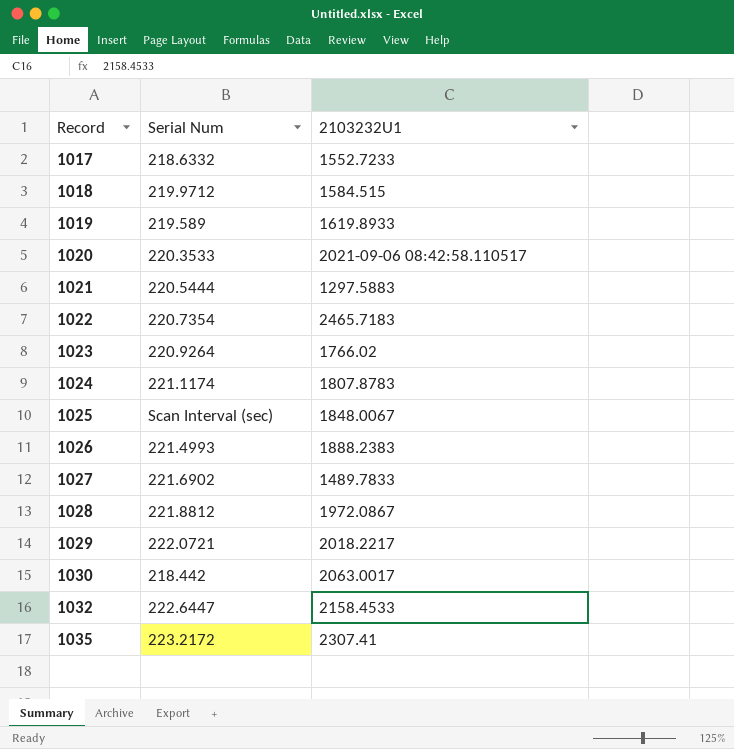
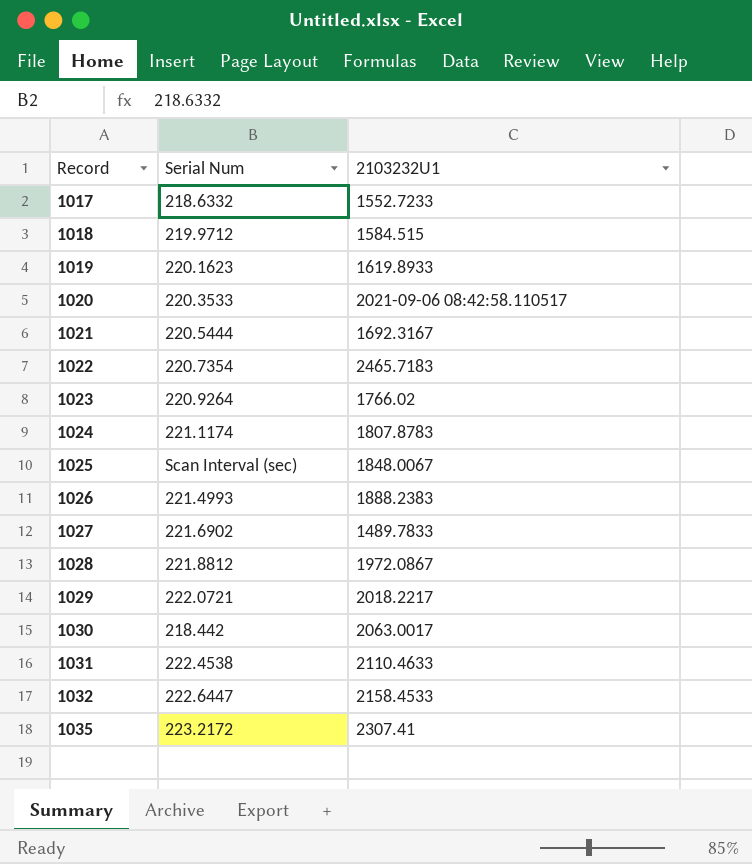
1019 | Serial Num: 219.589 -> 220.1623
1021 | 2103232U1: 1297.5883 -> 1692.3167
row 1031: none -> 222.4538 | 2110.4633

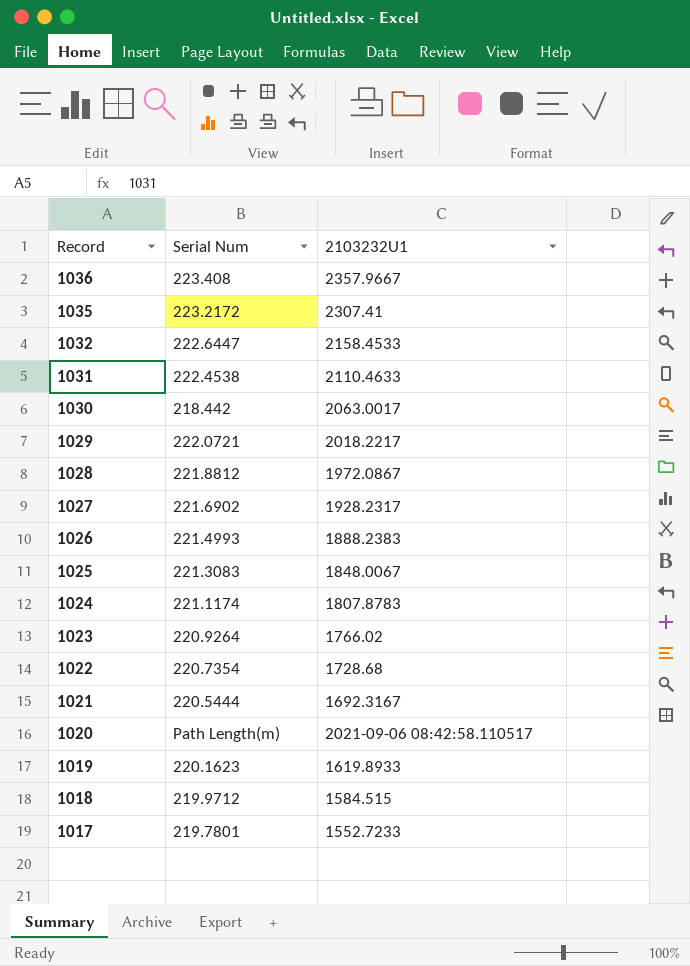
row order: Record ascending -> Record descending
row 1036: none -> 223.408 | 2357.9667
1027 | 2103232U1: 1489.7833 -> 1928.2317
1025 | Serial Num: Scan Interval (sec) -> 221.3083
1022 | 2103232U1: 2465.7183 -> 1728.68
1020 | Serial Num: 220.3533 -> Path Length(m)
1017 | Serial Num: 218.6332 -> 219.7801

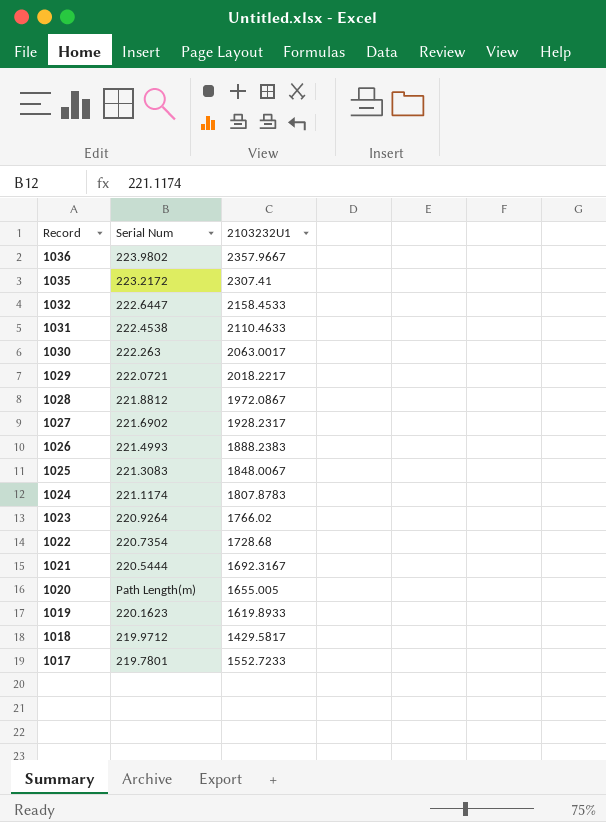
1036 | Serial Num: 223.408 -> 223.9802
1030 | Serial Num: 218.442 -> 222.263
1020 | 2103232U1: 2021-09-06 08:42:58.110517 -> 1655.005
1018 | 2103232U1: 1584.515 -> 1429.5817

